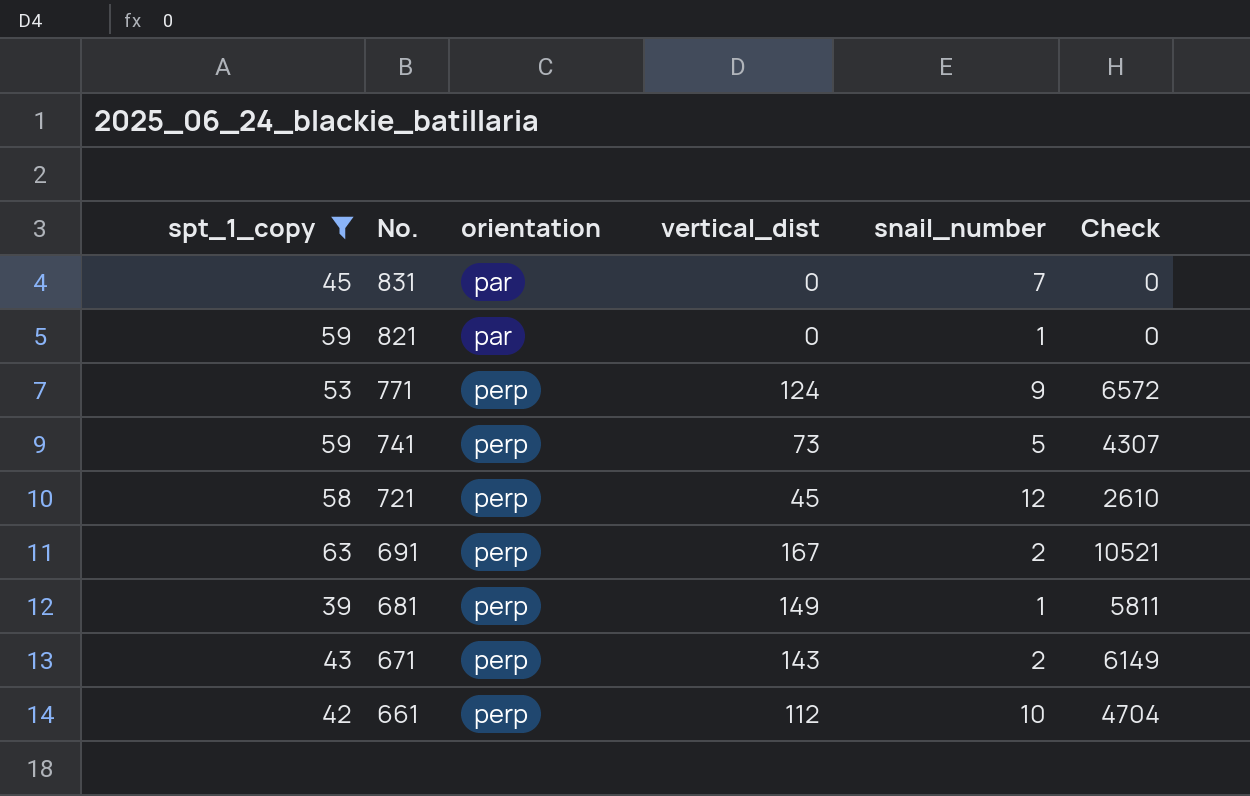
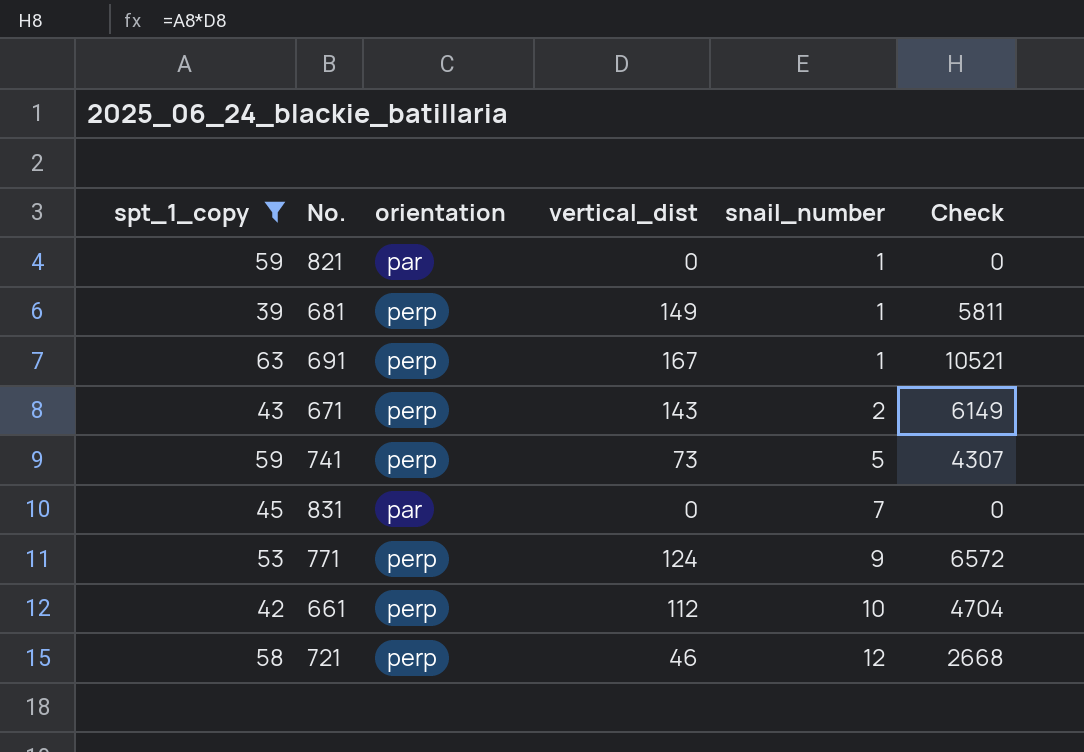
row order: No. descending -> snail_number ascending
691 | snail_number: 2 -> 1
721 | vertical_dist: 45 -> 46
721 | Check: 2610 -> 2668

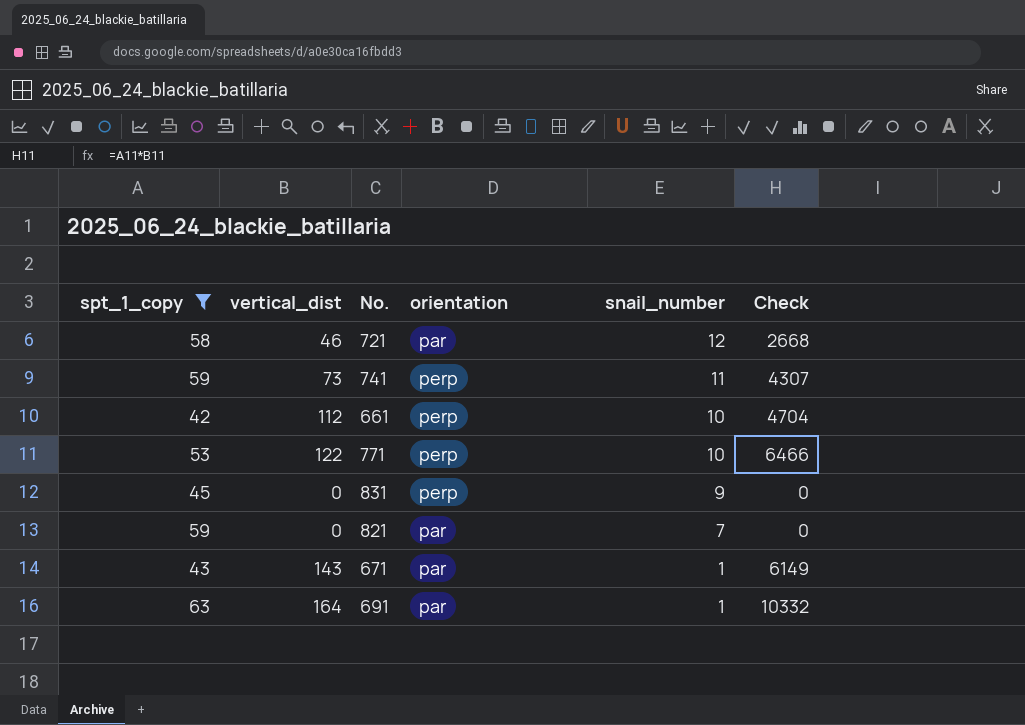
row order: snail_number ascending -> snail_number descending
column vertical_dist | position: 4 -> 2
row 681: 39 | perp | 149 | 1 | 5811 -> none
721 | orientation: perp -> par
741 | snail_number: 5 -> 11
771 | vertical_dist: 124 -> 122
771 | snail_number: 9 -> 10
771 | Check: 6572 -> 6466
831 | orientation: par -> perp
831 | snail_number: 7 -> 9
821 | snail_number: 1 -> 7
671 | orientation: perp -> par
671 | snail_number: 2 -> 1
691 | vertical_dist: 167 -> 164
691 | orientation: perp -> par
691 | Check: 10521 -> 10332

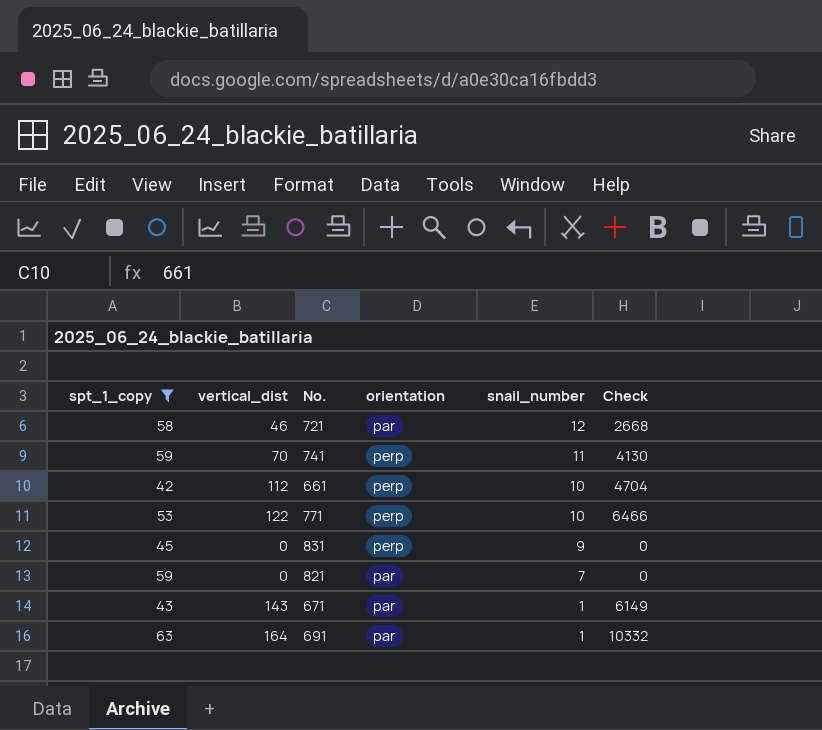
741 | vertical_dist: 73 -> 70
741 | Check: 4307 -> 4130

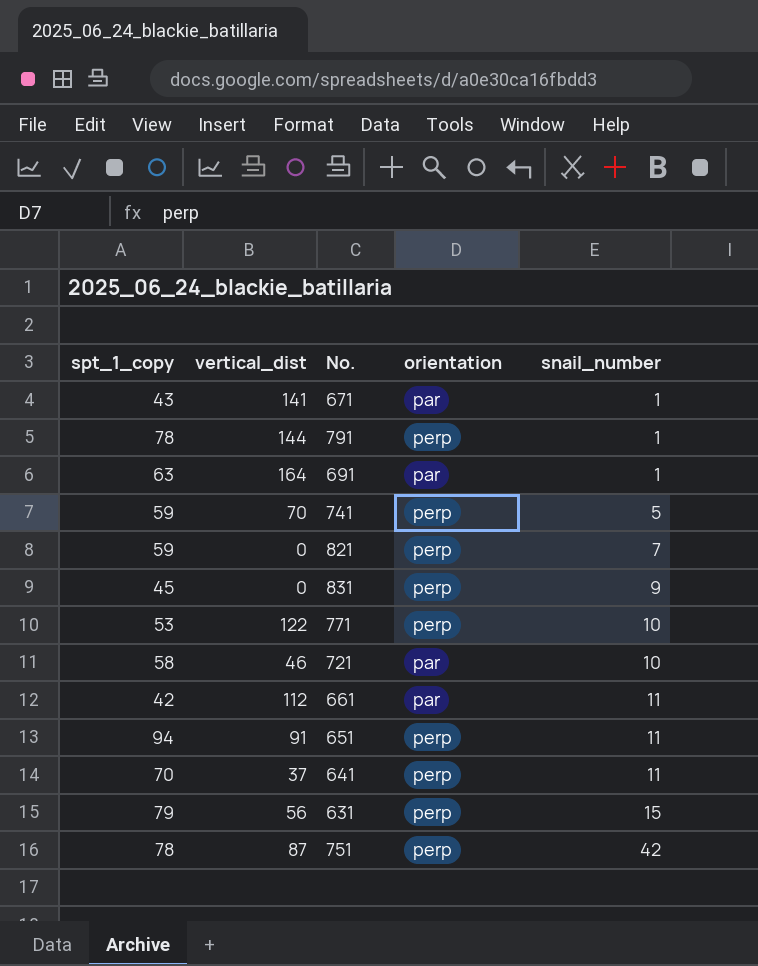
filter: spt_1_copy <= 63 -> none
row order: snail_number descending -> snail_number ascending
column Check | formula: [spt_1_copy] * [vertical_dist] -> none
671 | vertical_dist: 143 -> 141
741 | snail_number: 11 -> 5
821 | orientation: par -> perp
721 | snail_number: 12 -> 10
661 | orientation: perp -> par
661 | snail_number: 10 -> 11

